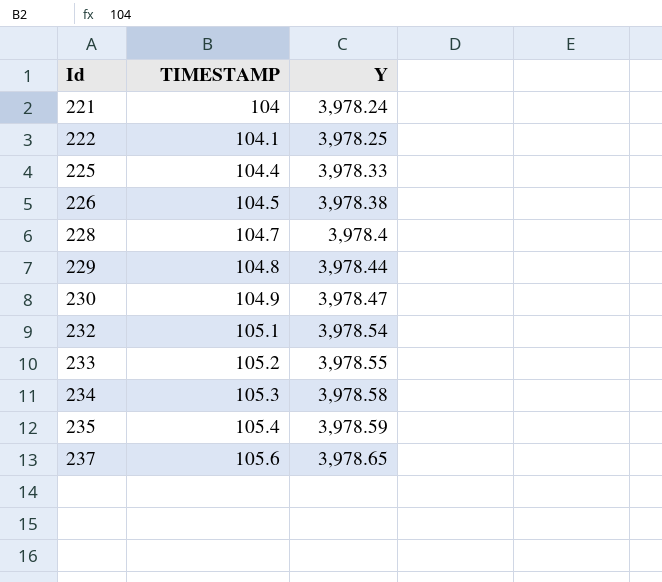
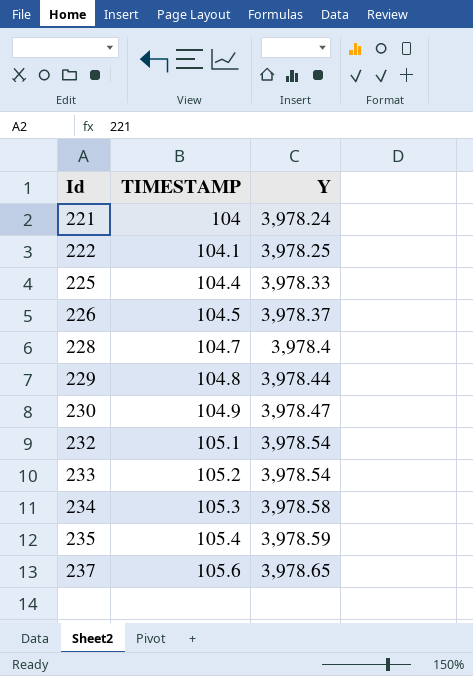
226 | Y: 3,978.38 -> 3,978.37
233 | Y: 3,978.55 -> 3,978.54

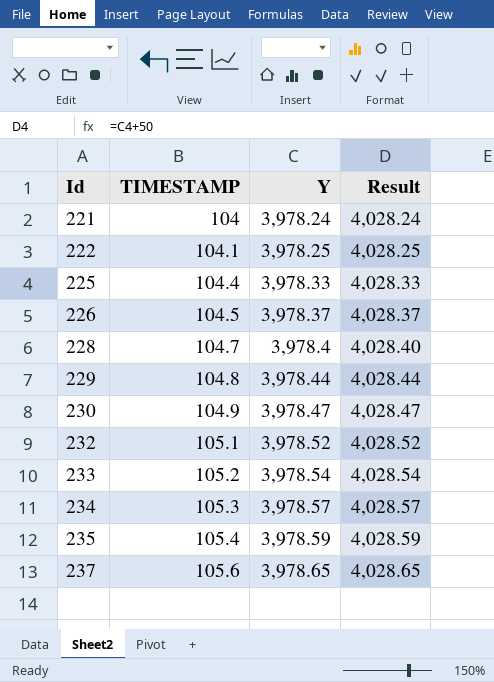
column Result | formula: none -> [Y] + 50
232 | Y: 3,978.54 -> 3,978.52
234 | Y: 3,978.58 -> 3,978.57

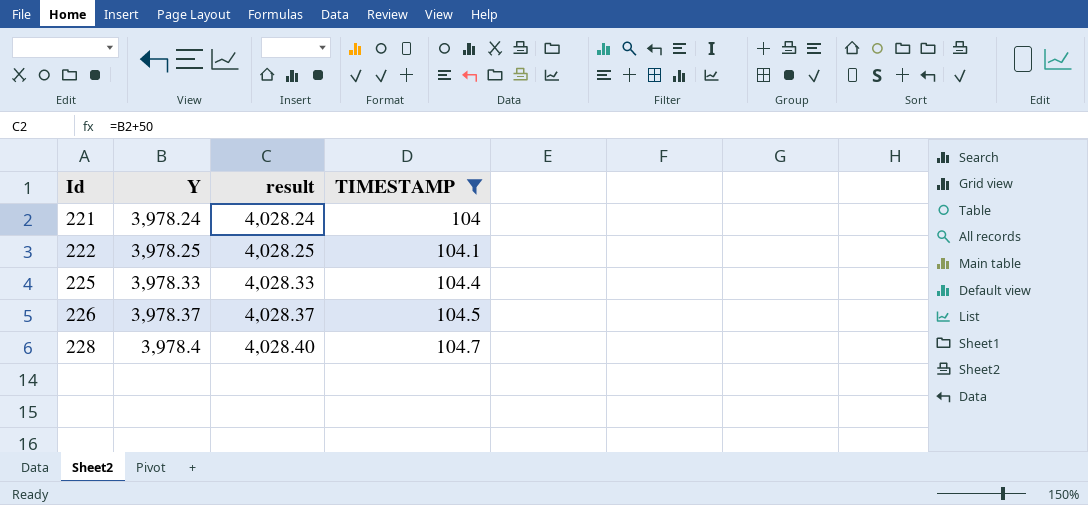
filter: none -> TIMESTAMP <= 104.7
column name: Result -> result
column TIMESTAMP | position: 2 -> 4

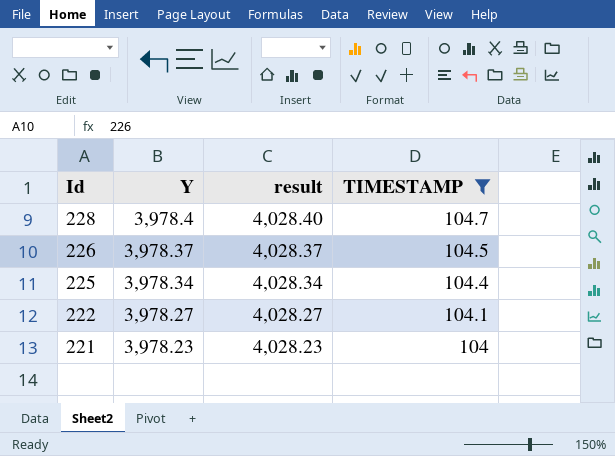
row order: Id ascending -> Id descending
225 | Y: 3,978.33 -> 3,978.34
225 | result: 4,028.33 -> 4,028.34
222 | Y: 3,978.25 -> 3,978.27
222 | result: 4,028.25 -> 4,028.27
221 | Y: 3,978.24 -> 3,978.23
221 | result: 4,028.24 -> 4,028.23

